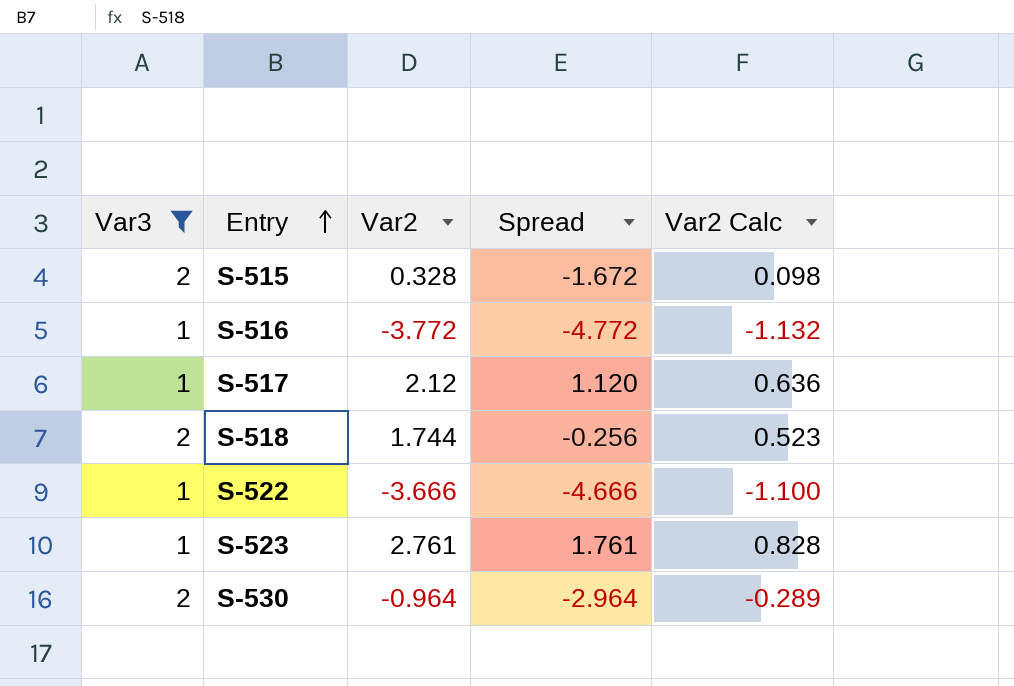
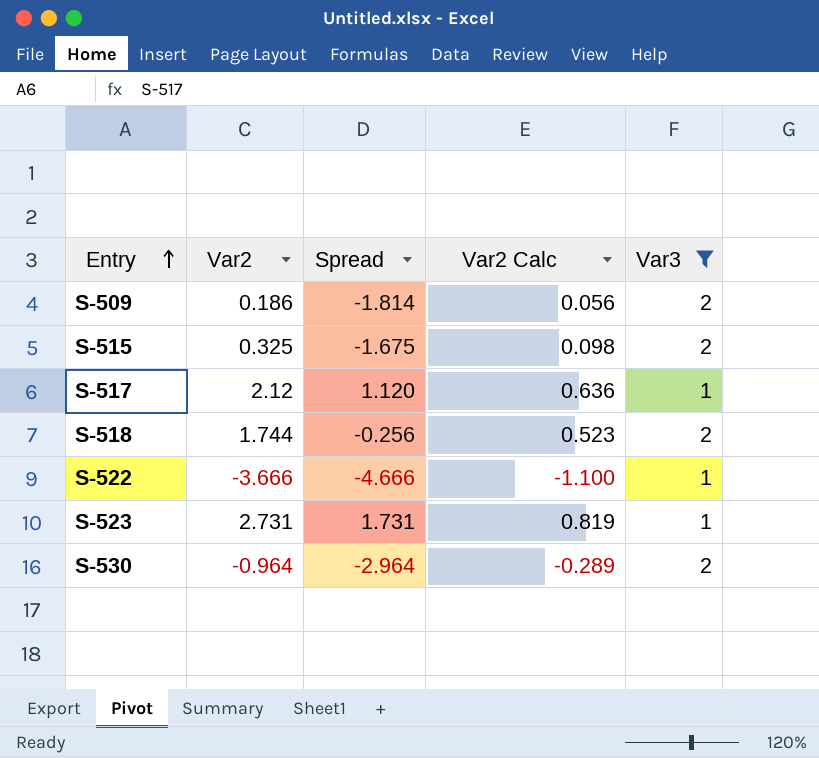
column Var3 | position: 1 -> 5
row S-516: 1 | -3.772 | -4.772 | -1.132 -> none
row S-509: none -> 0.186 | -1.814 | 0.056 | 2
S-515 | Var2: 0.328 -> 0.325
S-515 | Spread: -1.672 -> -1.675
S-523 | Var2: 2.761 -> 2.731
S-523 | Spread: 1.761 -> 1.731
S-523 | Var2 Calc: 0.828 -> 0.819

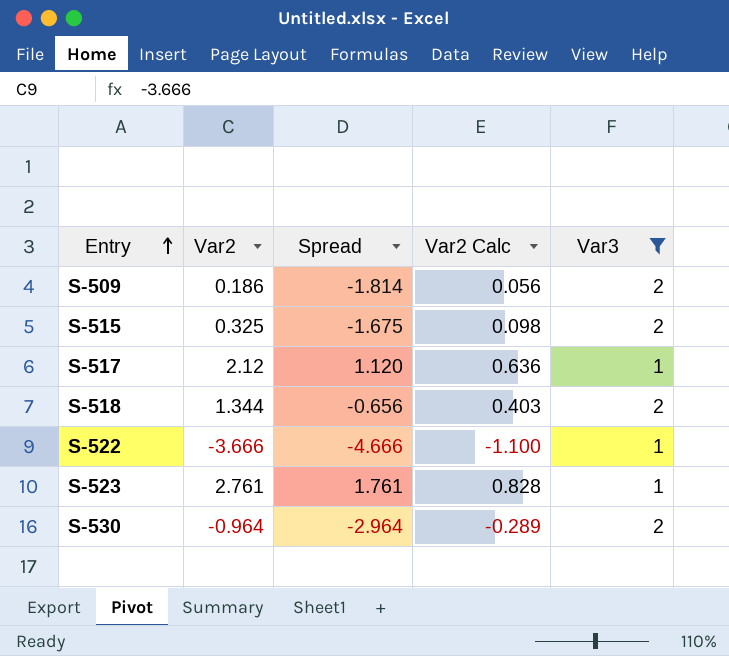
S-518 | Var2: 1.744 -> 1.344
S-518 | Spread: -0.256 -> -0.656
S-518 | Var2 Calc: 0.523 -> 0.403
S-523 | Var2: 2.731 -> 2.761
S-523 | Spread: 1.731 -> 1.761
S-523 | Var2 Calc: 0.819 -> 0.828

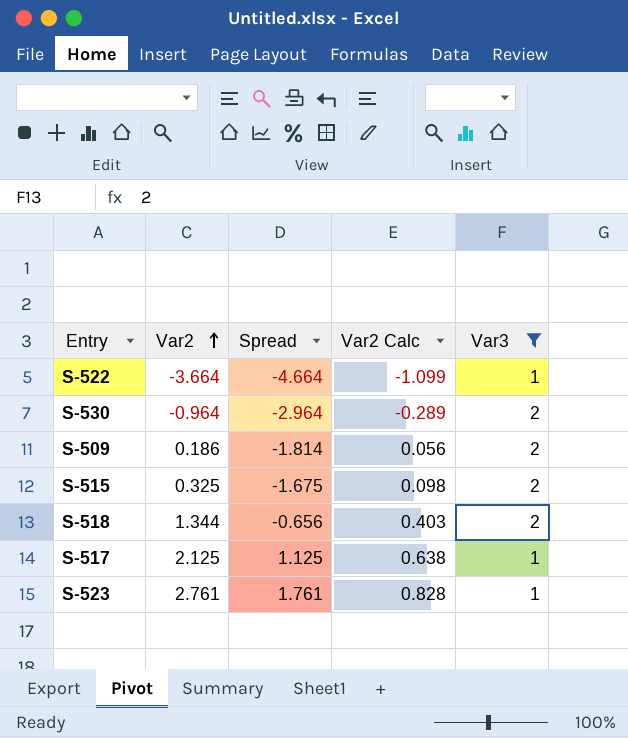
row order: Entry ascending -> Var2 ascending
S-522 | Var2: -3.666 -> -3.664
S-522 | Spread: -4.666 -> -4.664
S-522 | Var2 Calc: -1.100 -> -1.099
S-517 | Var2: 2.12 -> 2.125
S-517 | Spread: 1.120 -> 1.125
S-517 | Var2 Calc: 0.636 -> 0.638

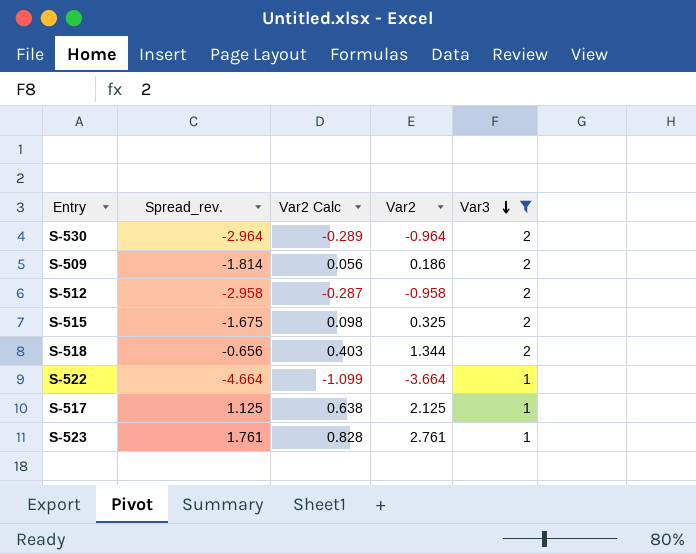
row order: Var2 ascending -> Var3 descending
column name: Spread -> Spread_rev.
column Var2 | position: 2 -> 4
row S-512: none -> -2.958 | -0.287 | -0.958 | 2

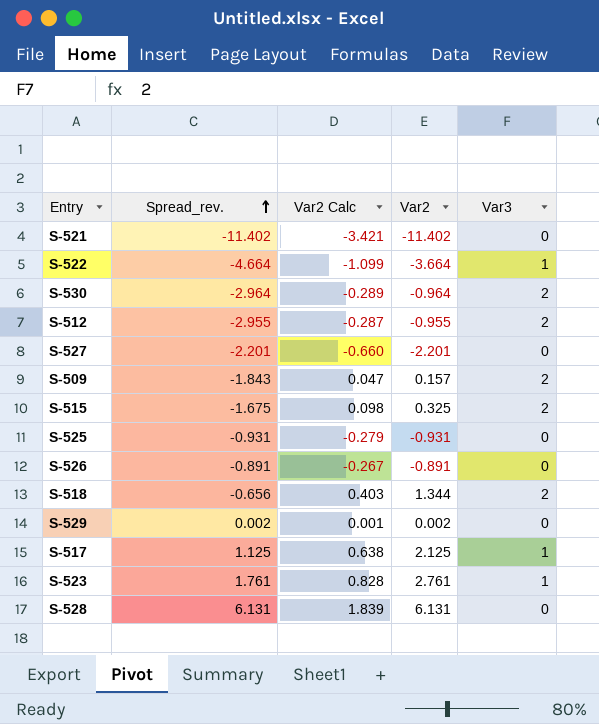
filter: Var3 != 0 -> none
row order: Var3 descending -> Spread_rev. ascending
S-512 | Spread_rev.: -2.958 -> -2.955
S-512 | Var2: -0.958 -> -0.955
S-509 | Spread_rev.: -1.814 -> -1.843
S-509 | Var2 Calc: 0.056 -> 0.047
S-509 | Var2: 0.186 -> 0.157

